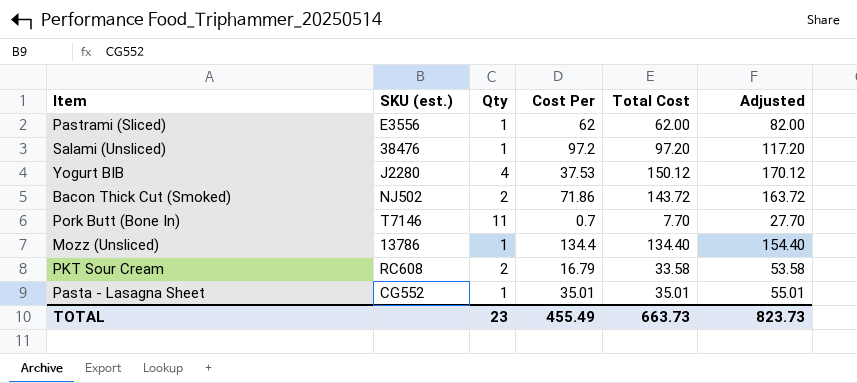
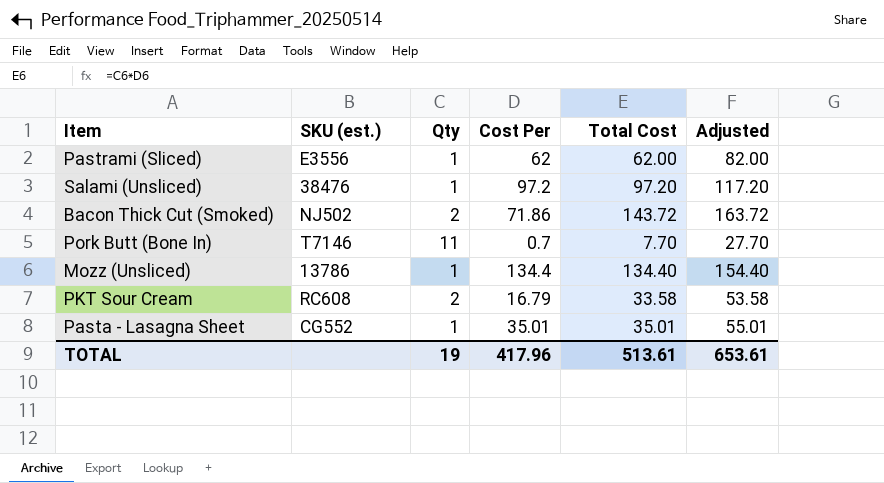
row Yogurt BIB: J2280 | 4 | 37.53 | 150.12 | 170.12 -> none
TOTAL | Qty: 23 -> 19
TOTAL | Cost Per: 455.49 -> 417.96
TOTAL | Total Cost: 663.73 -> 513.61
TOTAL | Adjusted: 823.73 -> 653.61

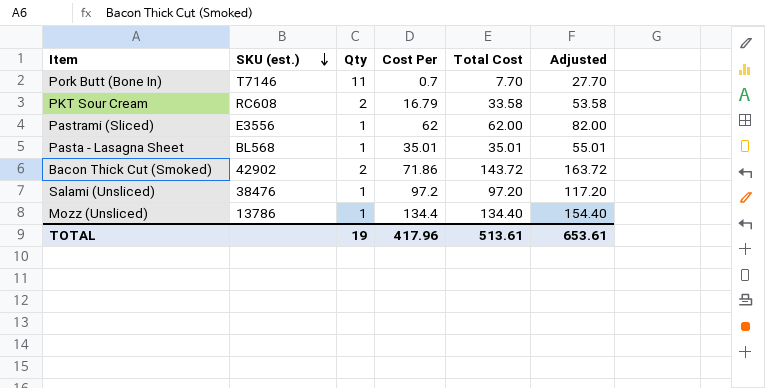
row order: none -> SKU (est.) descending
Pasta - Lasagna Sheet | SKU (est.): CG552 -> BL568
Bacon Thick Cut (Smoked) | SKU (est.): NJ502 -> 42902

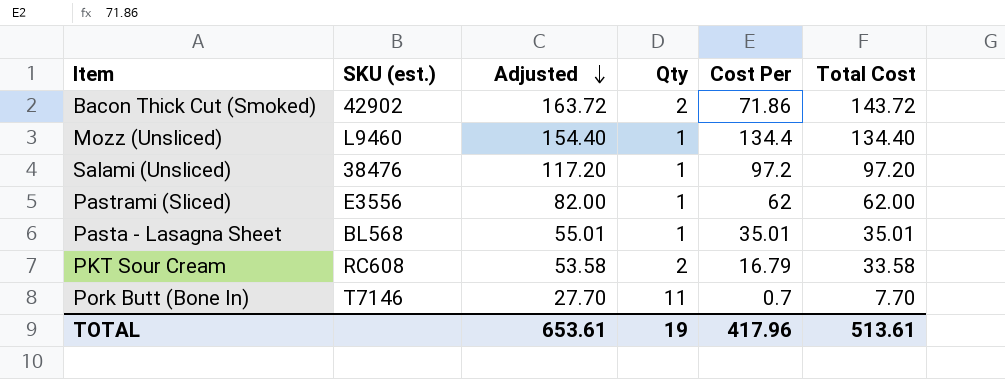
row order: SKU (est.) descending -> Adjusted descending
column Adjusted | position: 6 -> 3
Mozz (Unsliced) | SKU (est.): 13786 -> L9460

